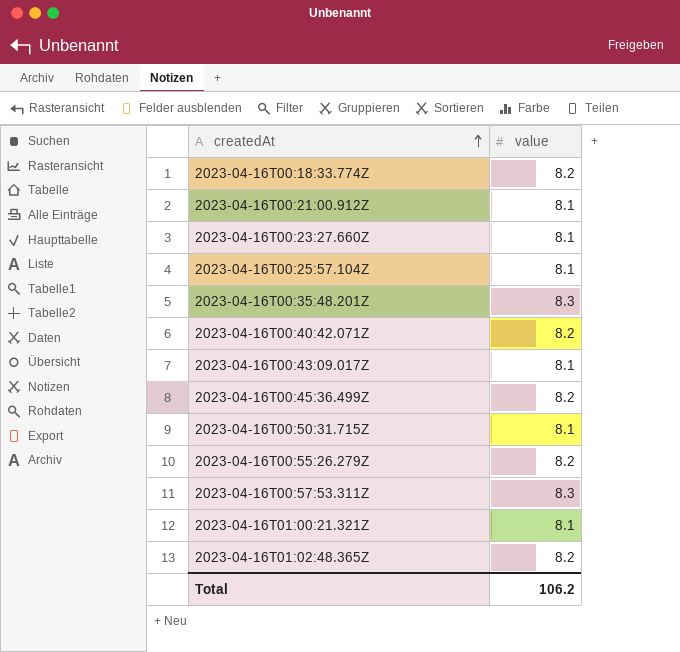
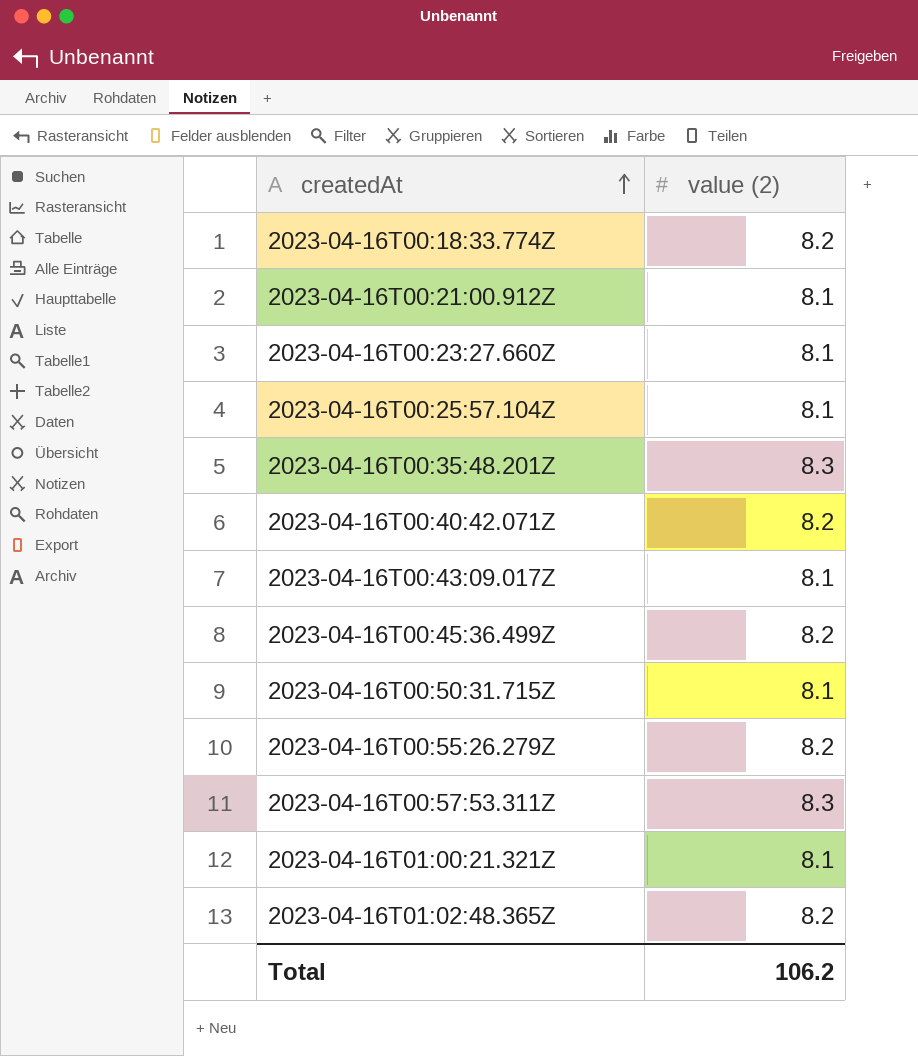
column name: value -> value (2)

